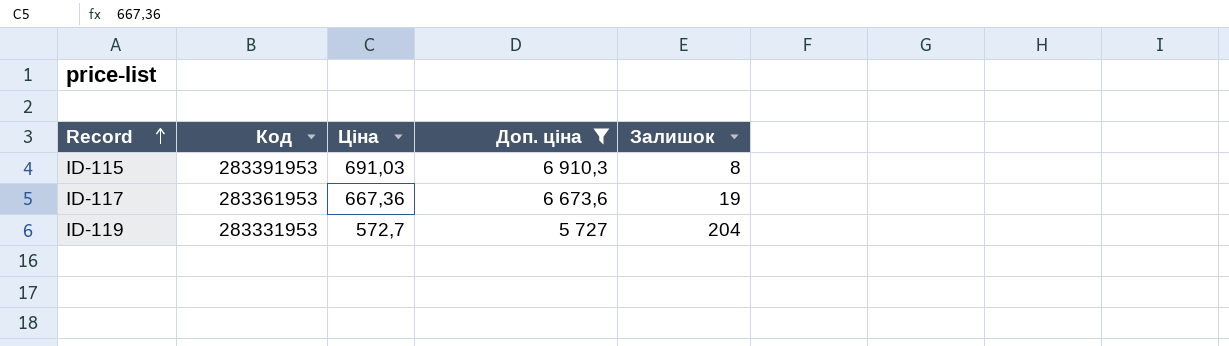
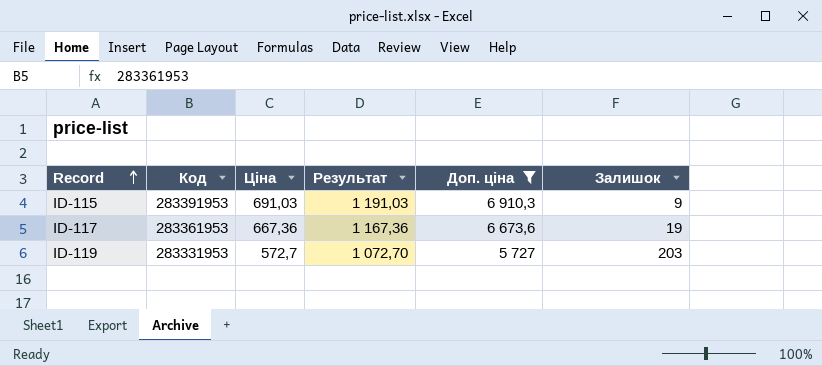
column Результат | formula: none -> [Ціна] + 500
ID-115 | Залишок: 8 -> 9
ID-119 | Залишок: 204 -> 203

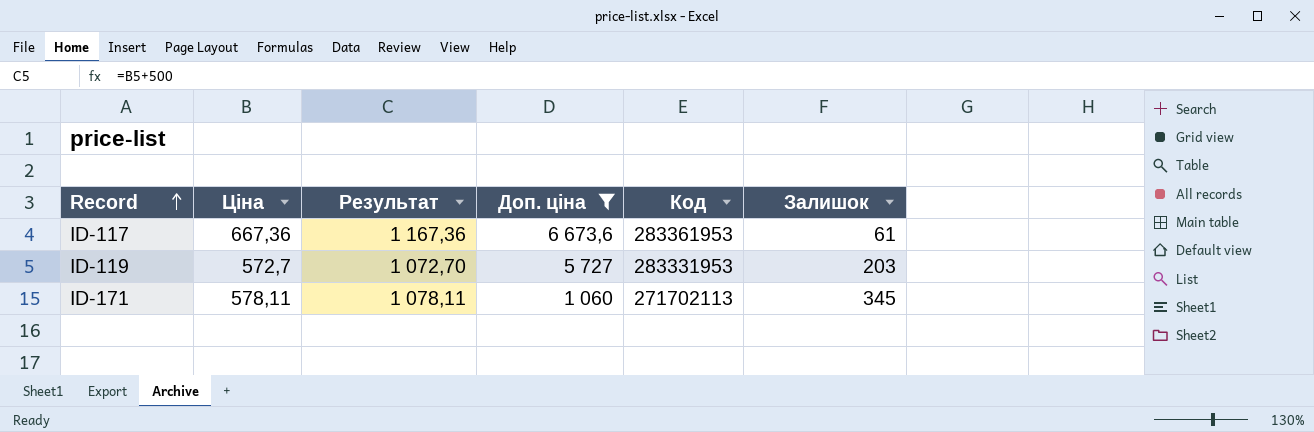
column Код | position: 2 -> 5
row ID-115: 283391953 | 691,03 | 1 191,03 | 6 910,3 | 9 -> none
ID-117 | Залишок: 19 -> 61
row ID-171: none -> 578,11 | 1 078,11 | 1 060 | 271702113 | 345

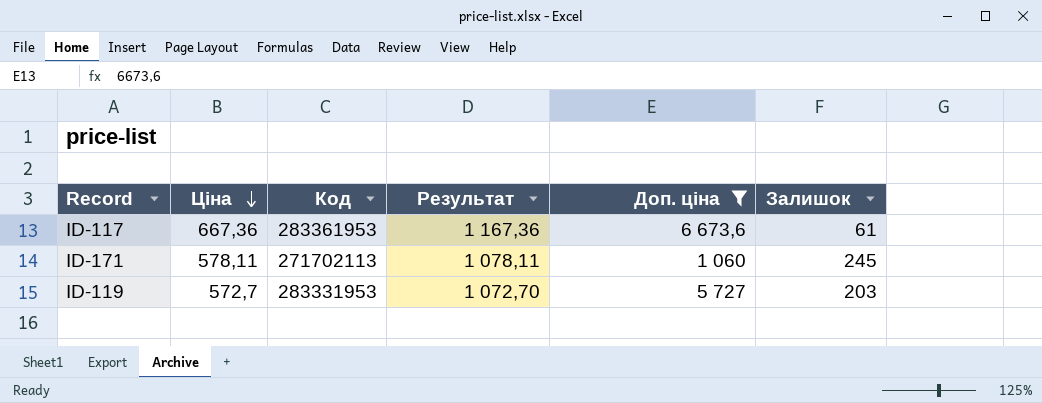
row order: Record ascending -> Ціна descending
column Код | position: 5 -> 3
ID-171 | Залишок: 345 -> 245

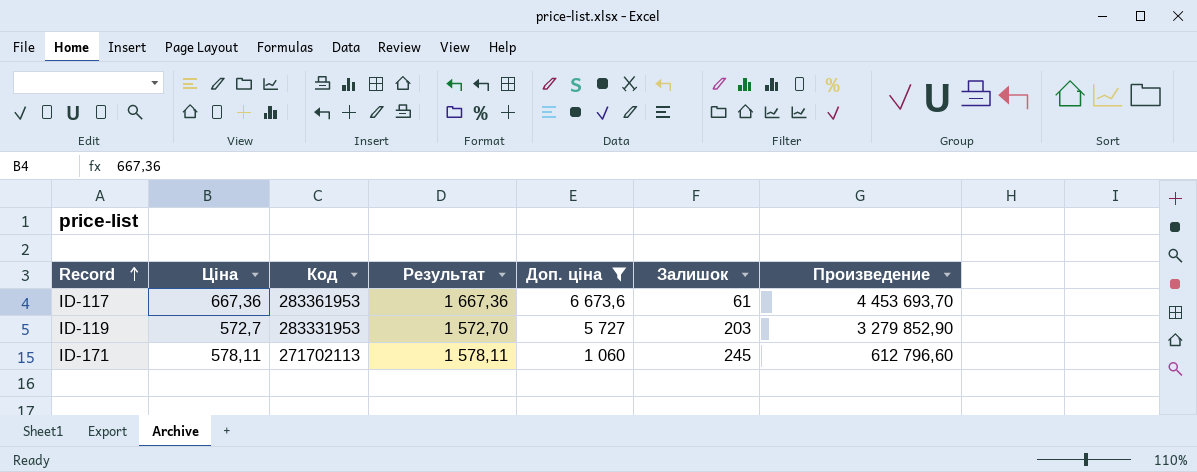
row order: Ціна descending -> Record ascending
column Результат | formula: [Ціна] + 500 -> [Ціна] + 1000
column Произведение | formula: none -> [Ціна] * [Доп. ціна]

